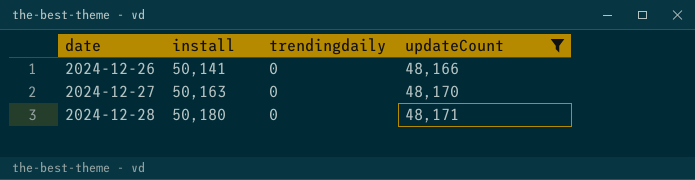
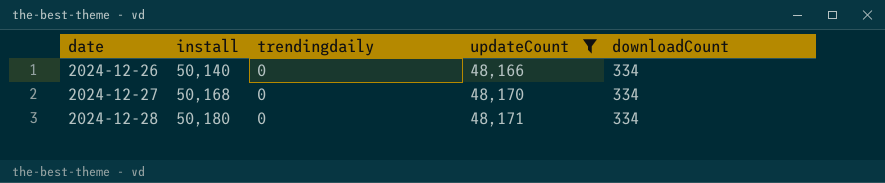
column downloadCount | position: none -> 5
2024-12-26 | install: 50,141 -> 50,140
2024-12-27 | install: 50,163 -> 50,168

